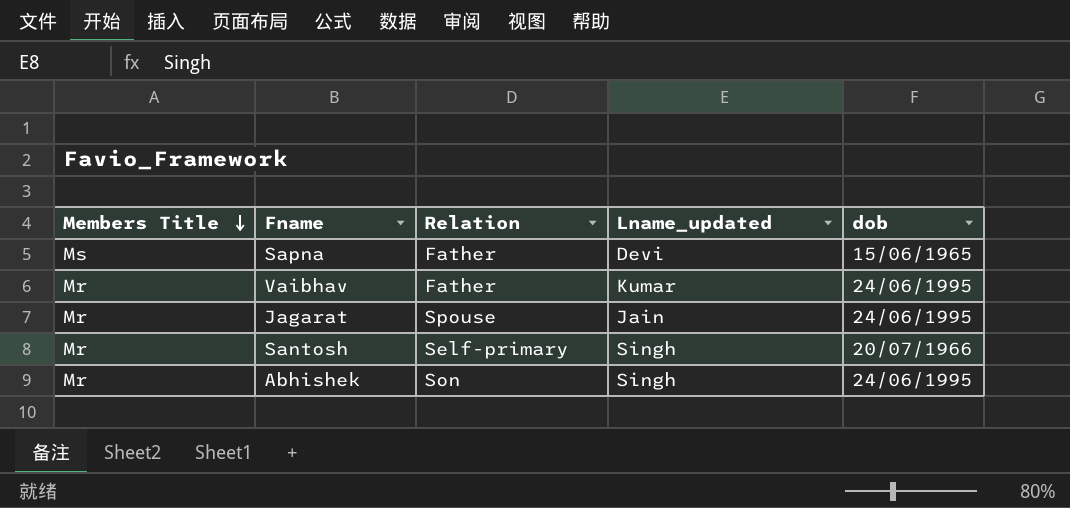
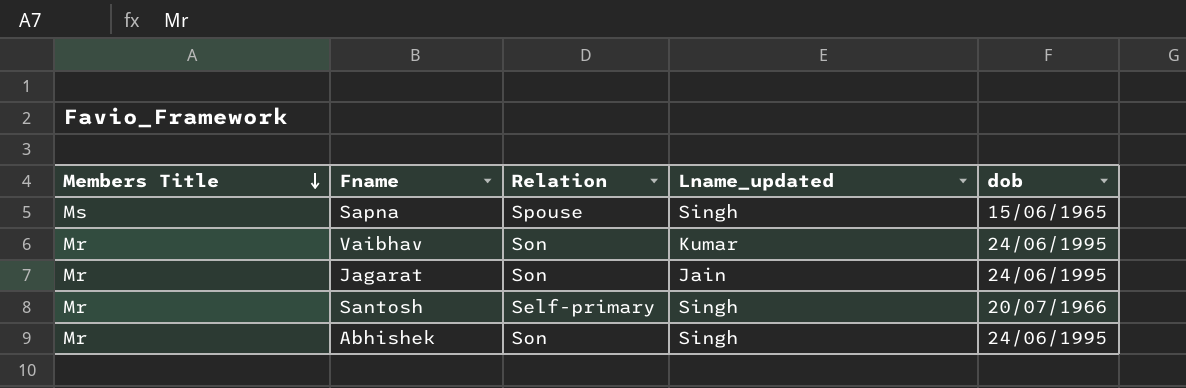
Sapna | Relation: Father -> Spouse
Sapna | Lname_updated: Devi -> Singh
Vaibhav | Relation: Father -> Son
Jagarat | Relation: Spouse -> Son

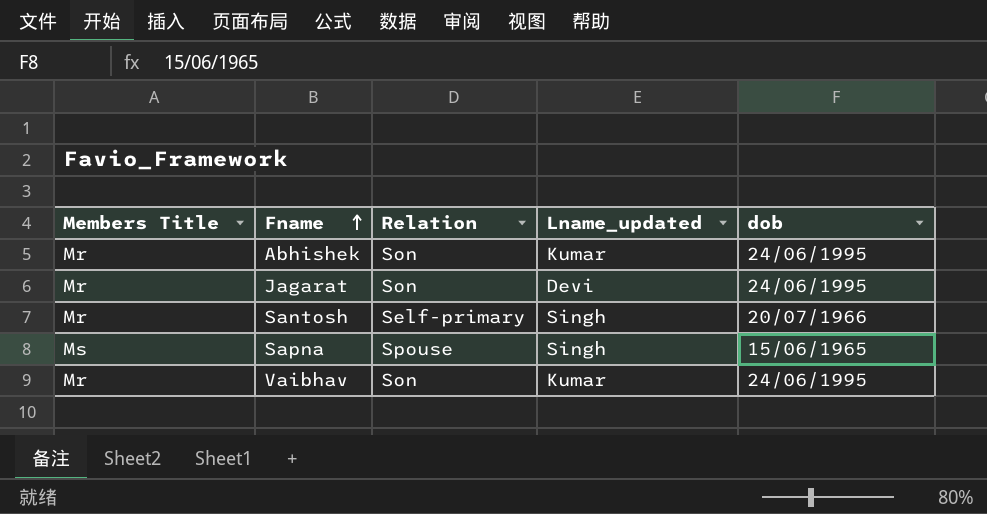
row order: Members Title descending -> Fname ascending
Abhishek | Lname_updated: Singh -> Kumar
Jagarat | Lname_updated: Jain -> Devi

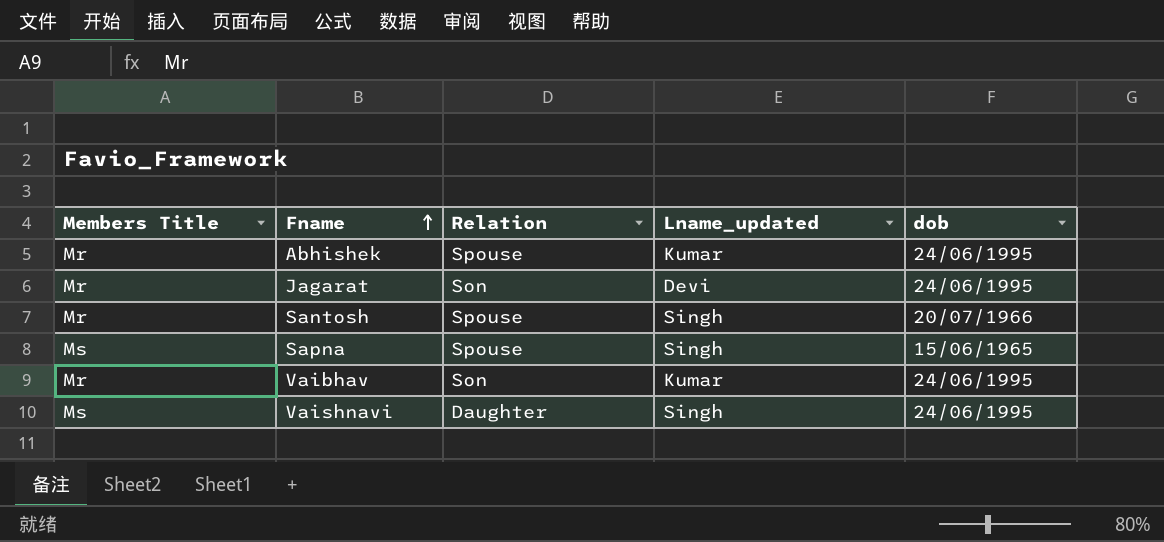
Abhishek | Relation: Son -> Spouse
Santosh | Relation: Self-primary -> Spouse
row Vaishnavi: none -> Ms | Daughter | Singh | 24/06/1995

